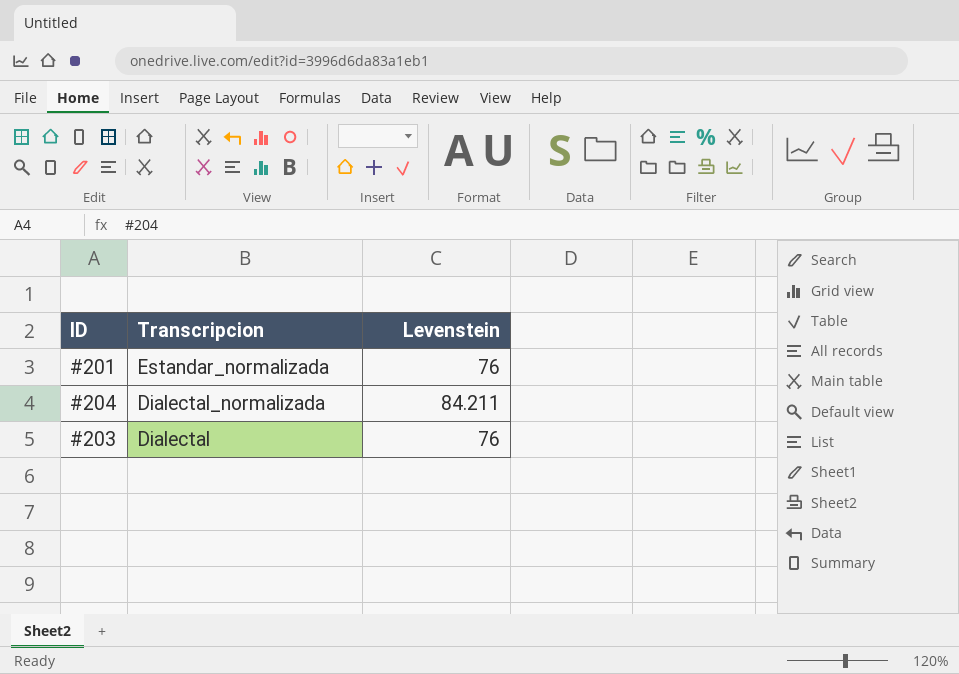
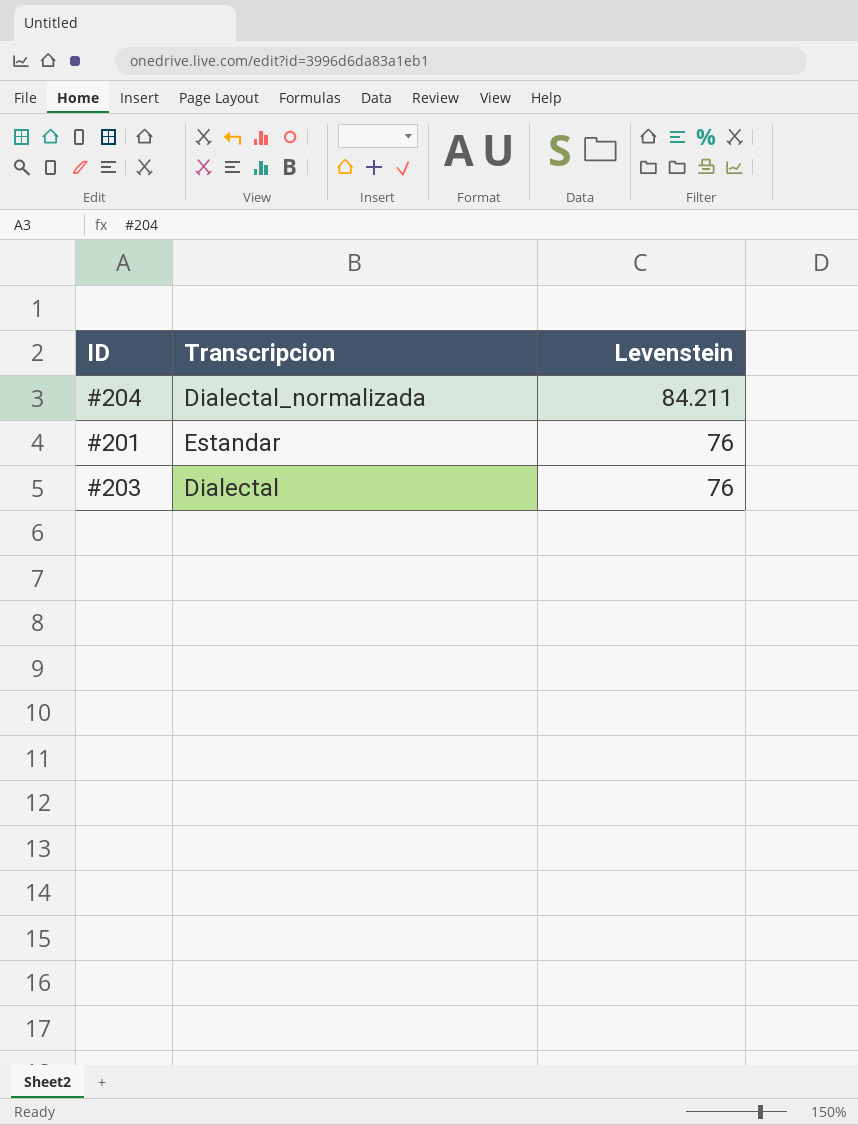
row order: Transcripcion descending -> Levenstein descending
#201 | Transcripcion: Estandar_normalizada -> Estandar

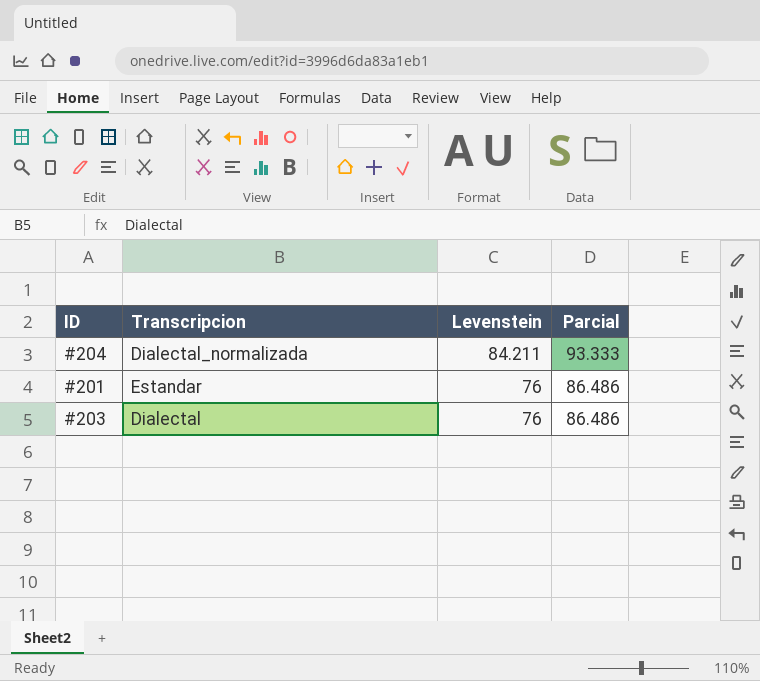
column Parcial | position: none -> 4

